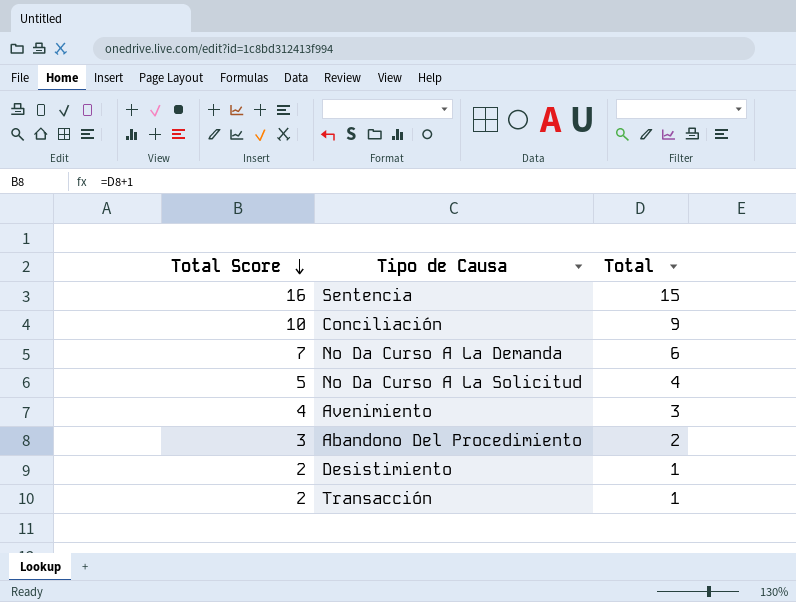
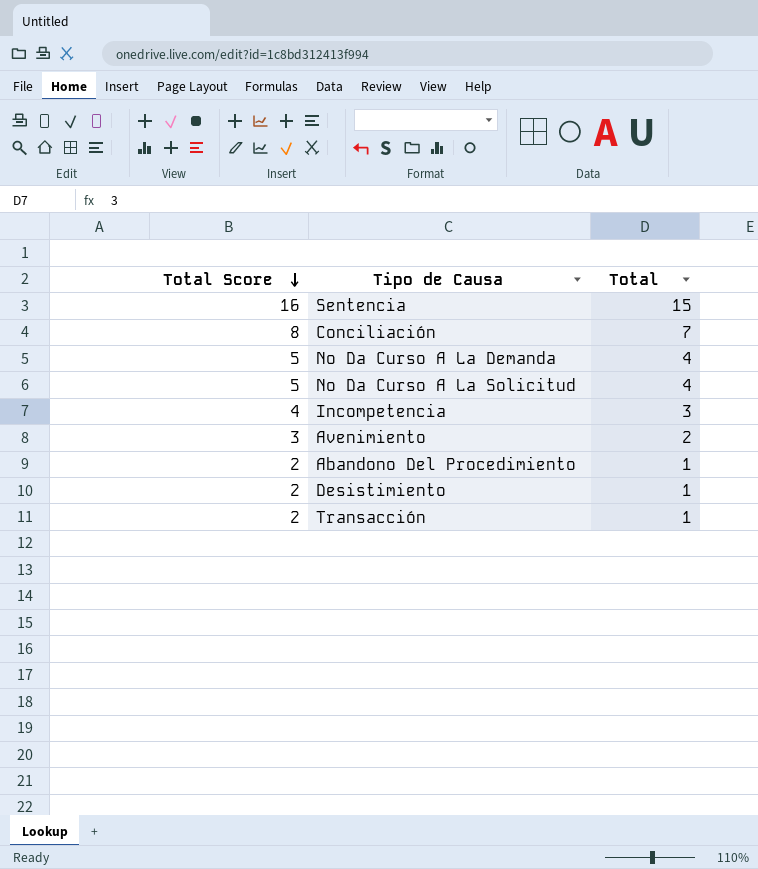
Conciliación | Total Score: 10 -> 8
Conciliación | Total: 9 -> 7
No Da Curso A La Demanda | Total Score: 7 -> 5
No Da Curso A La Demanda | Total: 6 -> 4
row Incompetencia: none -> 4 | 3
Avenimiento | Total Score: 4 -> 3
Avenimiento | Total: 3 -> 2
Abandono Del Procedimiento | Total Score: 3 -> 2
Abandono Del Procedimiento | Total: 2 -> 1

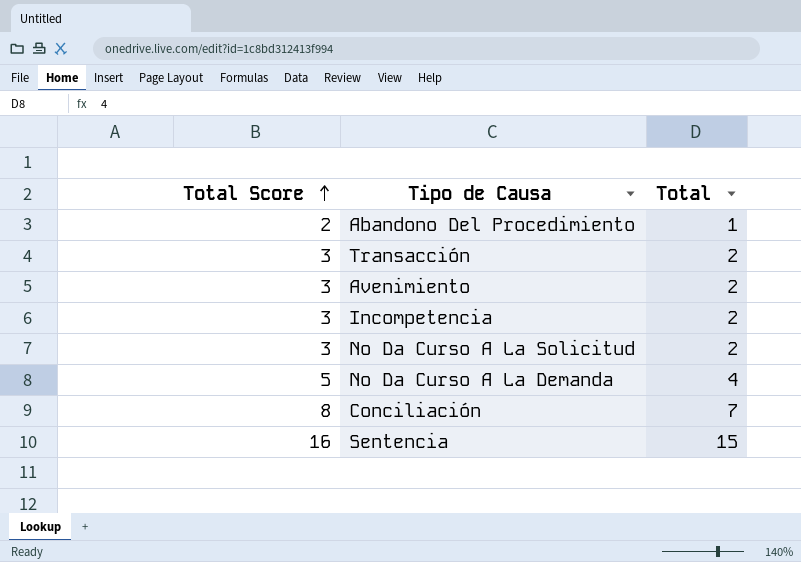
row order: Total Score descending -> Total Score ascending
row Desistimiento: 2 | 1 -> none
Transacción | Total Score: 2 -> 3
Transacción | Total: 1 -> 2
Incompetencia | Total Score: 4 -> 3
Incompetencia | Total: 3 -> 2
No Da Curso A La Solicitud | Total Score: 5 -> 3
No Da Curso A La Solicitud | Total: 4 -> 2

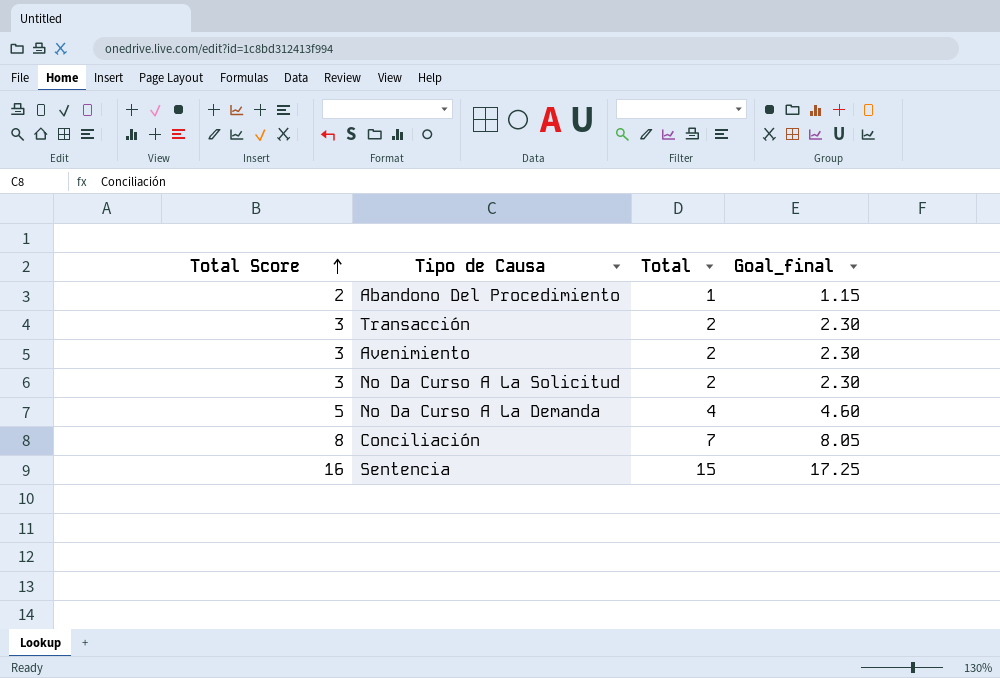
column Goal_final | formula: none -> [Total] * 1.15
row Incompetencia: 3 | 2 -> none

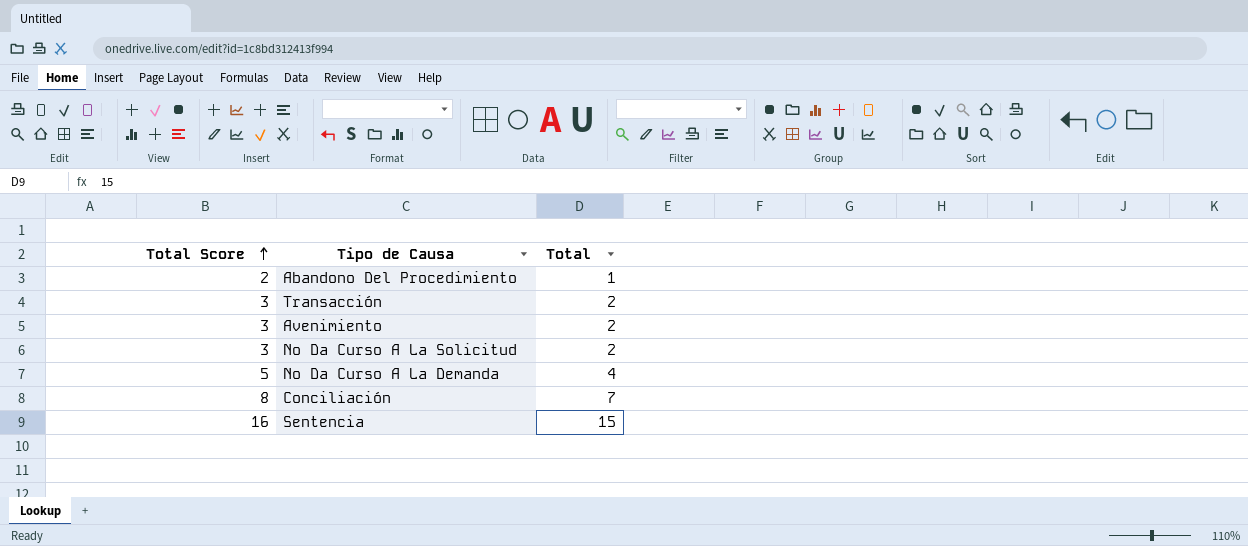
column Goal_final | formula: [Total] * 1.15 -> none

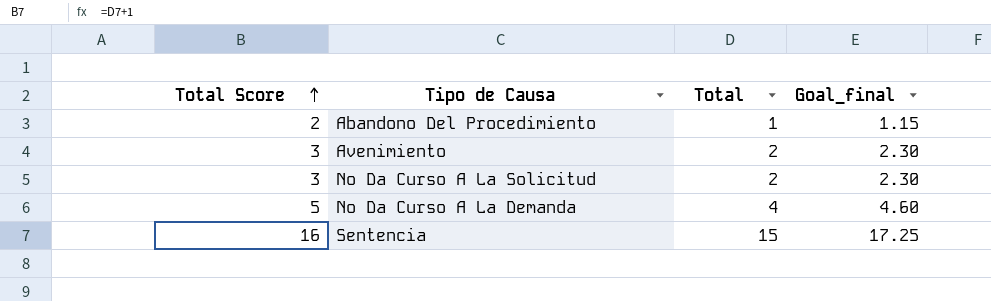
column Goal_final | formula: none -> [Total] * 1.15
row Transacción: 3 | 2 -> none
row Conciliación: 8 | 7 -> none

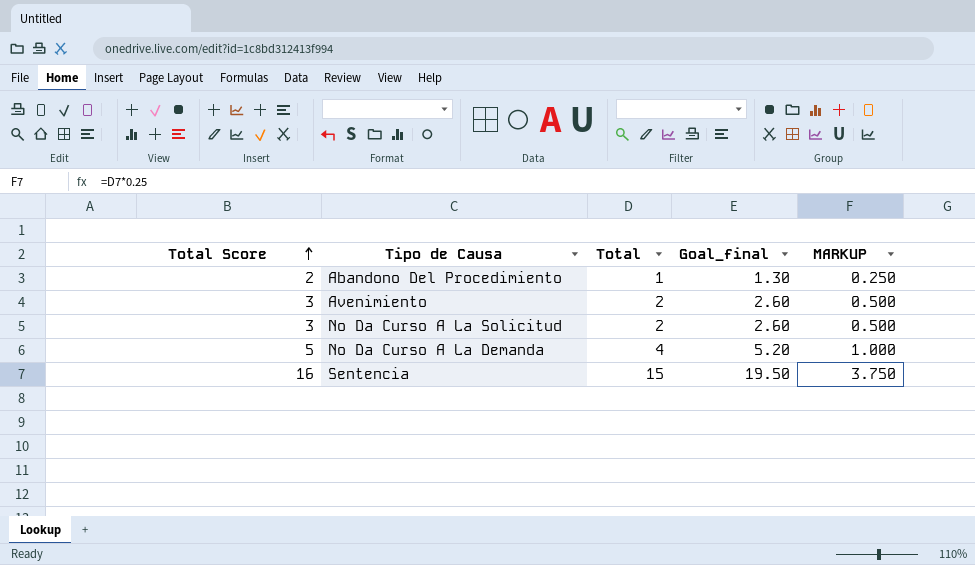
column Goal_final | formula: [Total] * 1.15 -> [Total] * 1.3
column MARKUP | formula: none -> [Total] * 0.25

